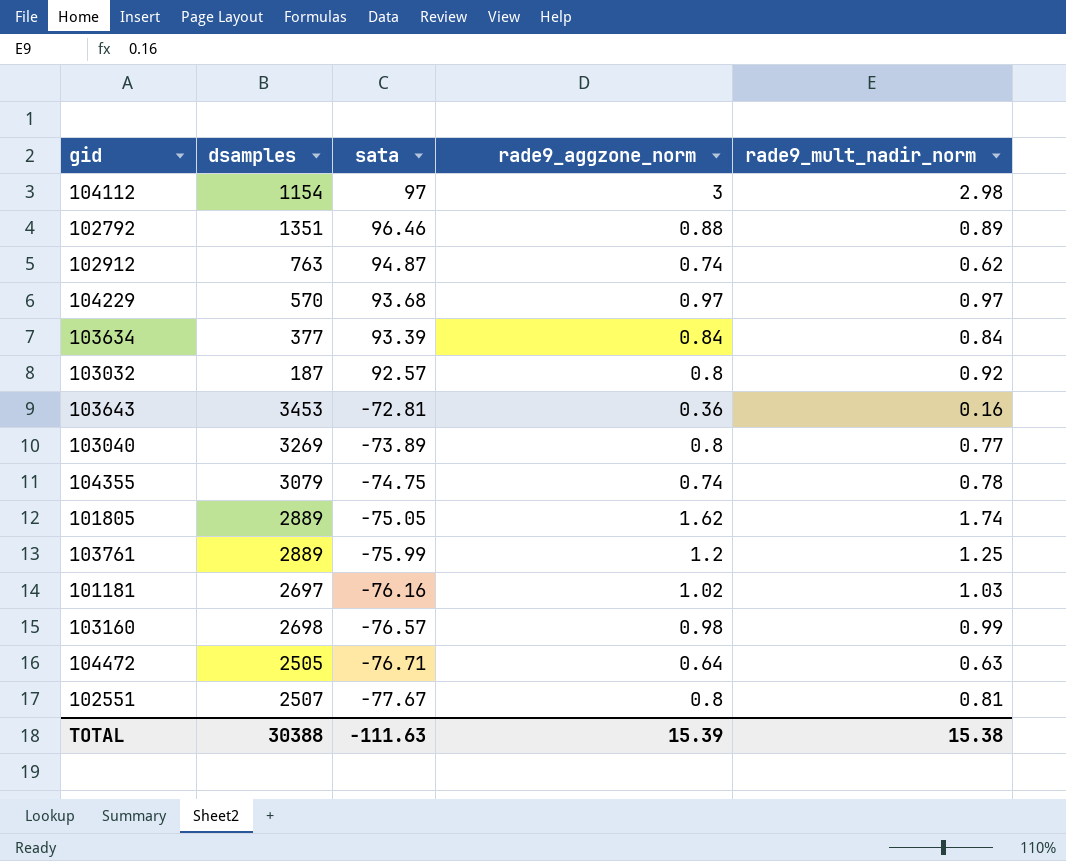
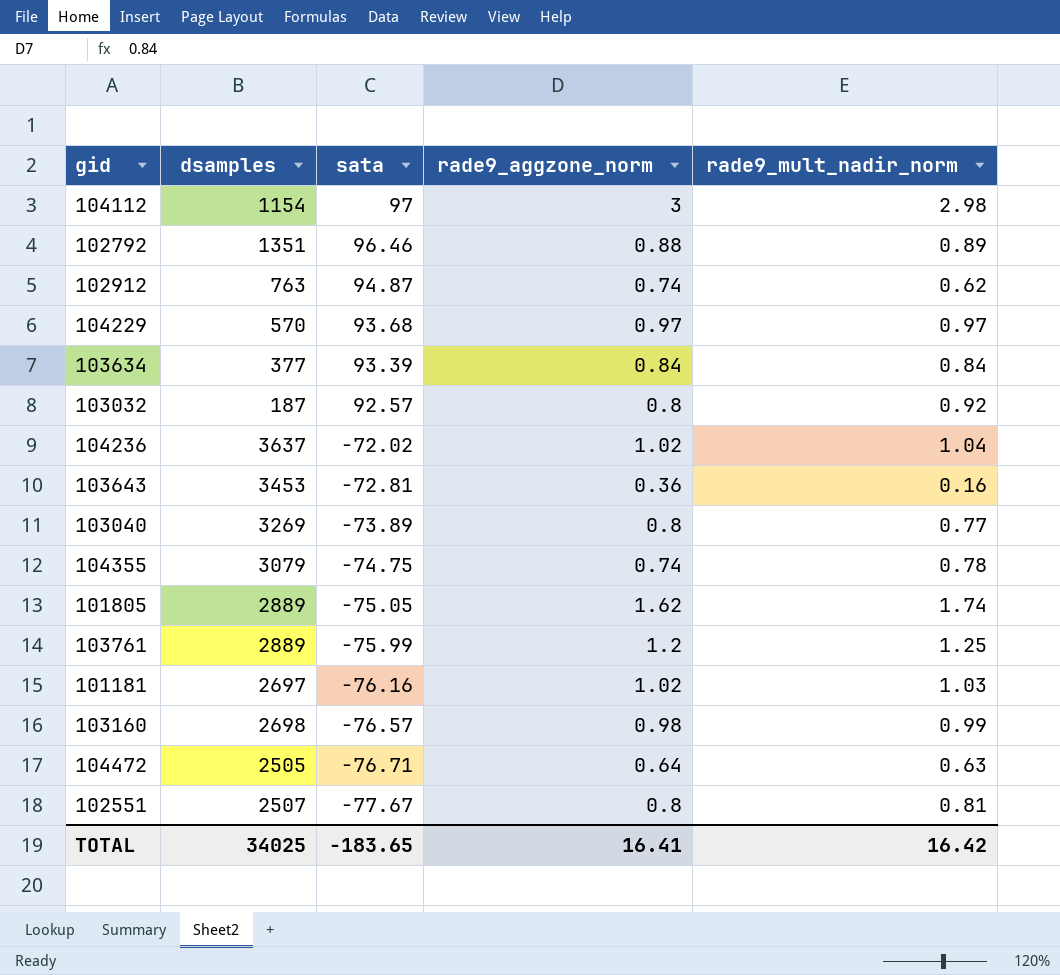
row 104236: none -> 3637 | -72.02 | 1.02 | 1.04
TOTAL | dsamples: 30388 -> 34025
TOTAL | sata: -111.63 -> -183.65
TOTAL | rade9_aggzone_norm: 15.39 -> 16.41
TOTAL | rade9_mult_nadir_norm: 15.38 -> 16.42

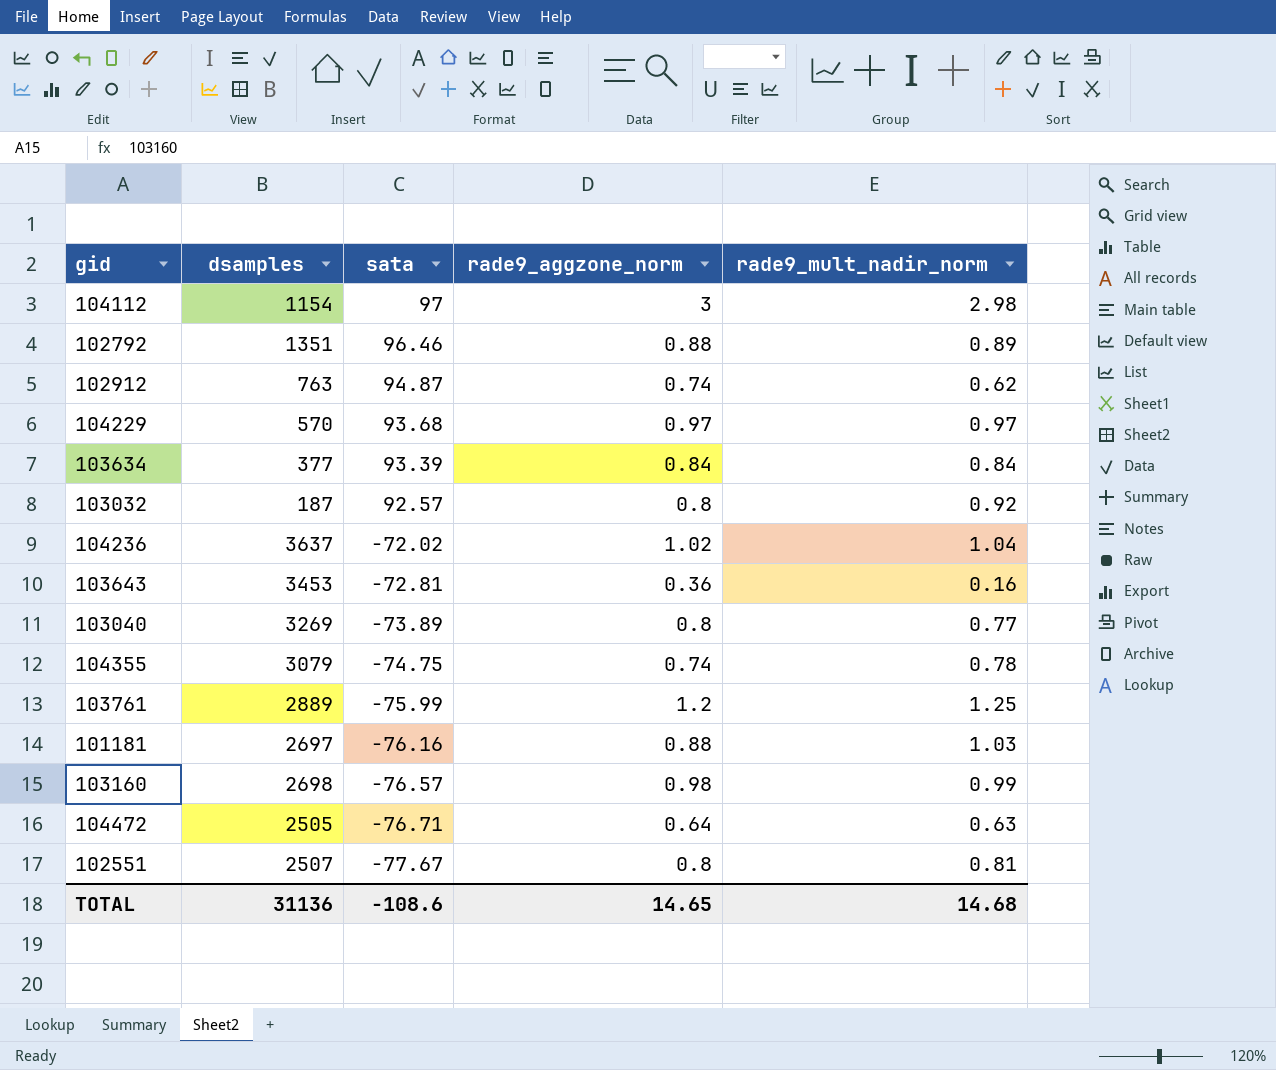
row 101805: 2889 | -75.05 | 1.62 | 1.74 -> none
101181 | rade9_aggzone_norm: 1.02 -> 0.88
TOTAL | dsamples: 34025 -> 31136
TOTAL | sata: -183.65 -> -108.6
TOTAL | rade9_aggzone_norm: 16.41 -> 14.65
TOTAL | rade9_mult_nadir_norm: 16.42 -> 14.68

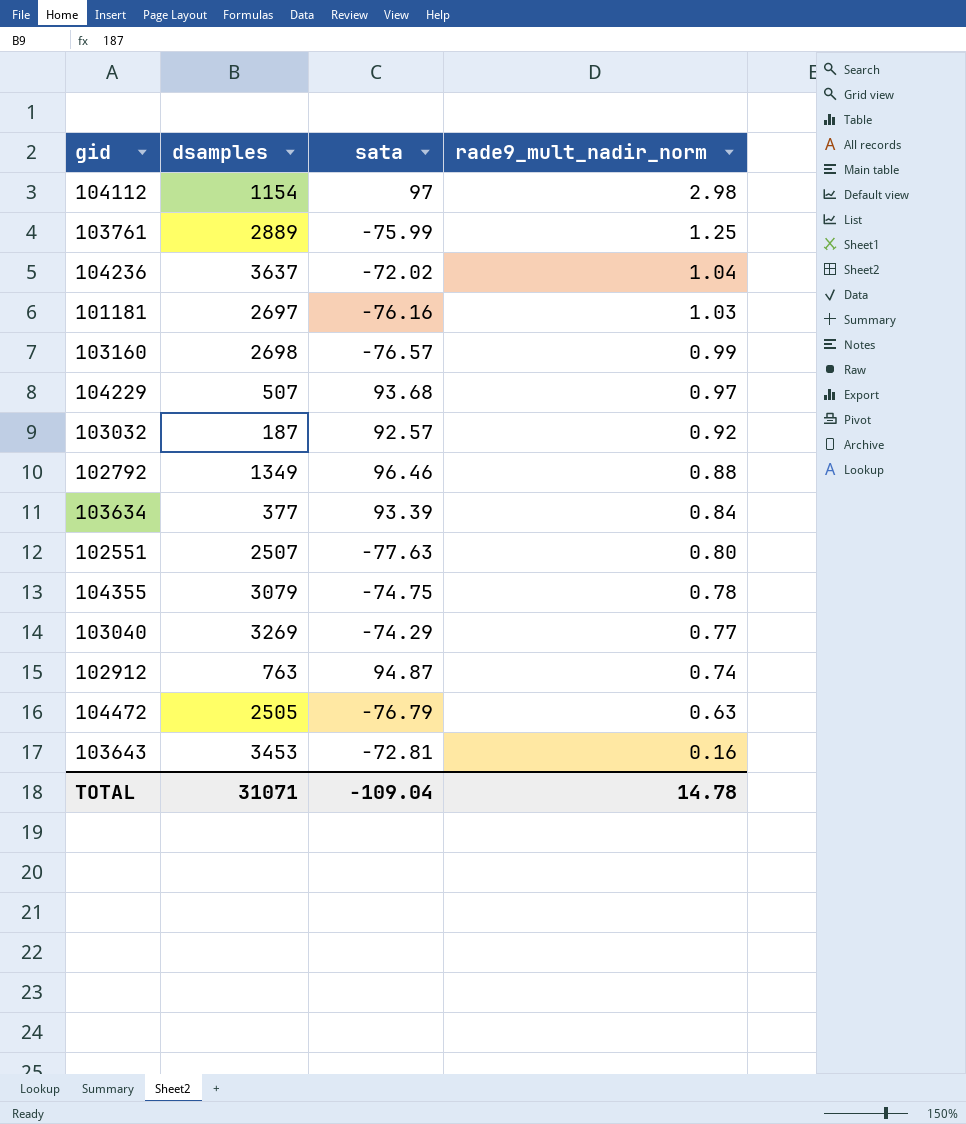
row order: sata descending -> rade9_mult_nadir_norm descending
column rade9_aggzone_norm | position: 4 -> none
104229 | dsamples: 570 -> 507
102792 | dsamples: 1351 -> 1349
102792 | rade9_mult_nadir_norm: 0.89 -> 0.88
102551 | sata: -77.67 -> -77.63
102551 | rade9_mult_nadir_norm: 0.81 -> 0.80
103040 | sata: -73.89 -> -74.29
102912 | rade9_mult_nadir_norm: 0.62 -> 0.74
104472 | sata: -76.71 -> -76.79
TOTAL | dsamples: 31136 -> 31071
TOTAL | sata: -108.6 -> -109.04
TOTAL | rade9_mult_nadir_norm: 14.68 -> 14.78

